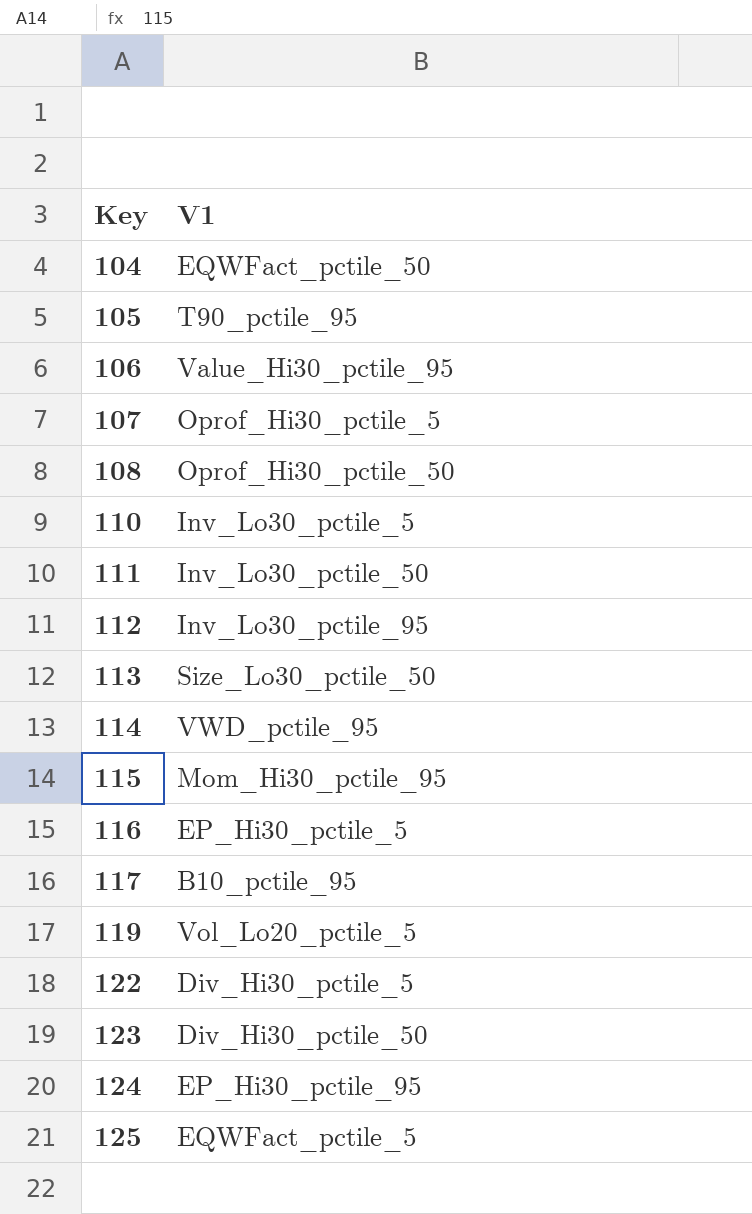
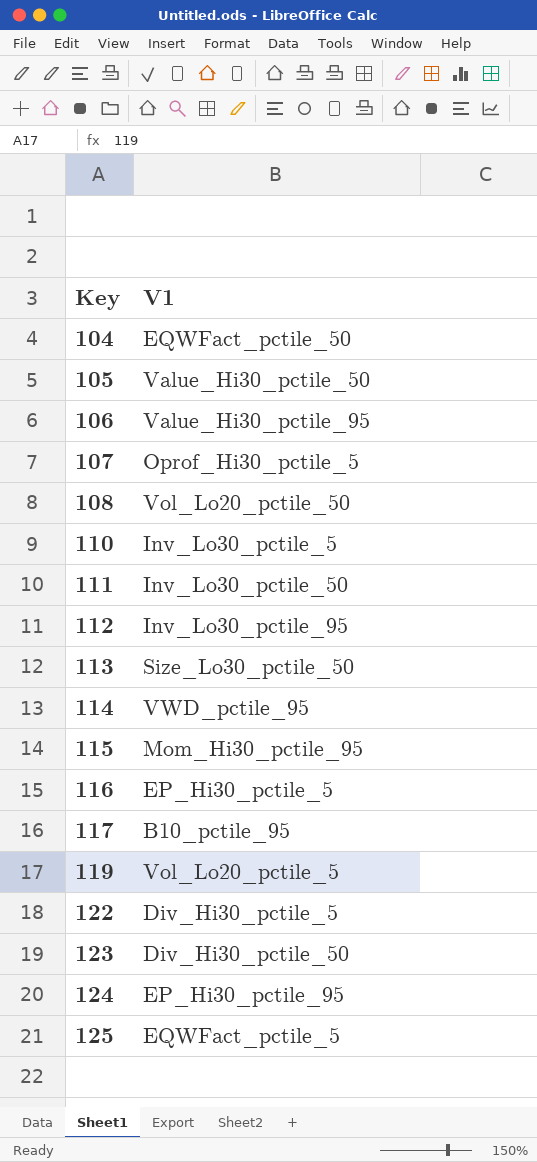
105 | V1: T90_pctile_95 -> Value_Hi30_pctile_50
108 | V1: Oprof_Hi30_pctile_50 -> Vol_Lo20_pctile_50

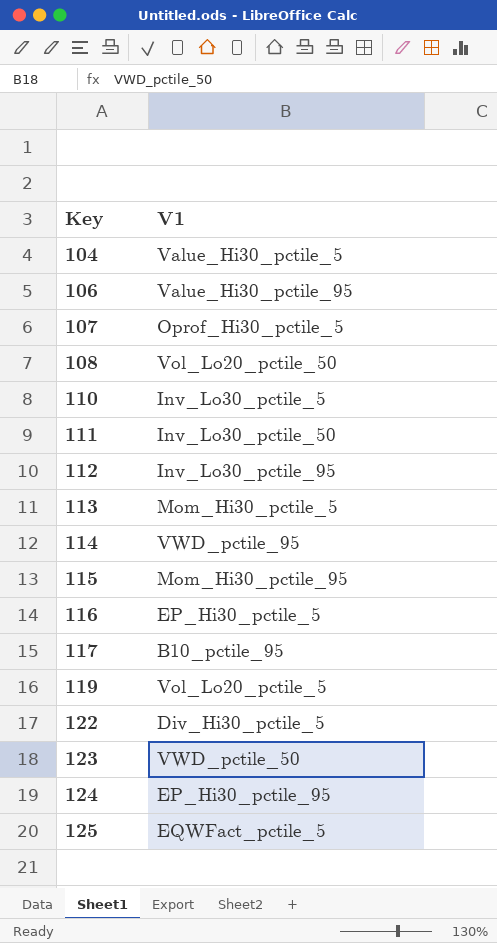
row 105: Value_Hi30_pctile_50 -> none
104 | V1: EQWFact_pctile_50 -> Value_Hi30_pctile_5
113 | V1: Size_Lo30_pctile_50 -> Mom_Hi30_pctile_5
123 | V1: Div_Hi30_pctile_50 -> VWD_pctile_50

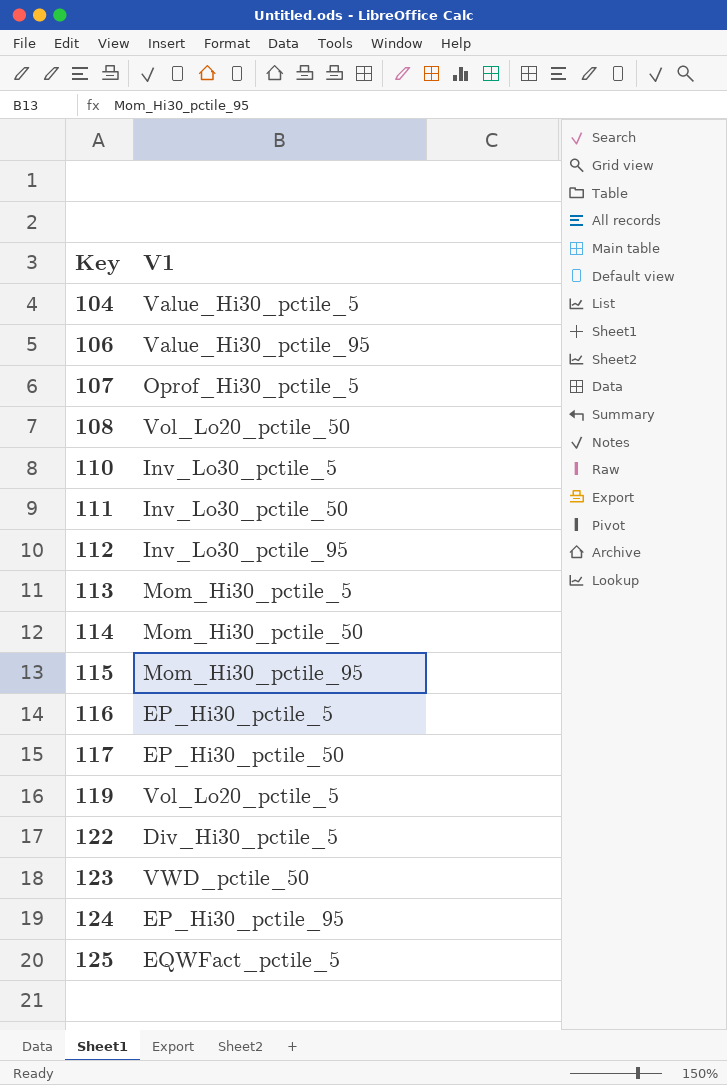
114 | V1: VWD_pctile_95 -> Mom_Hi30_pctile_50
117 | V1: B10_pctile_95 -> EP_Hi30_pctile_50

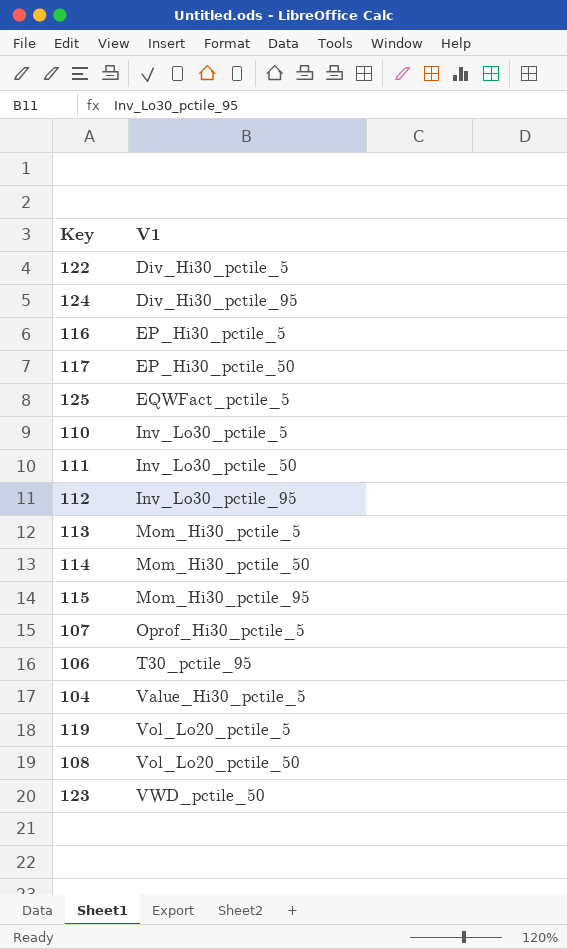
row order: Key ascending -> V1 ascending
124 | V1: EP_Hi30_pctile_95 -> Div_Hi30_pctile_95
106 | V1: Value_Hi30_pctile_95 -> T30_pctile_95

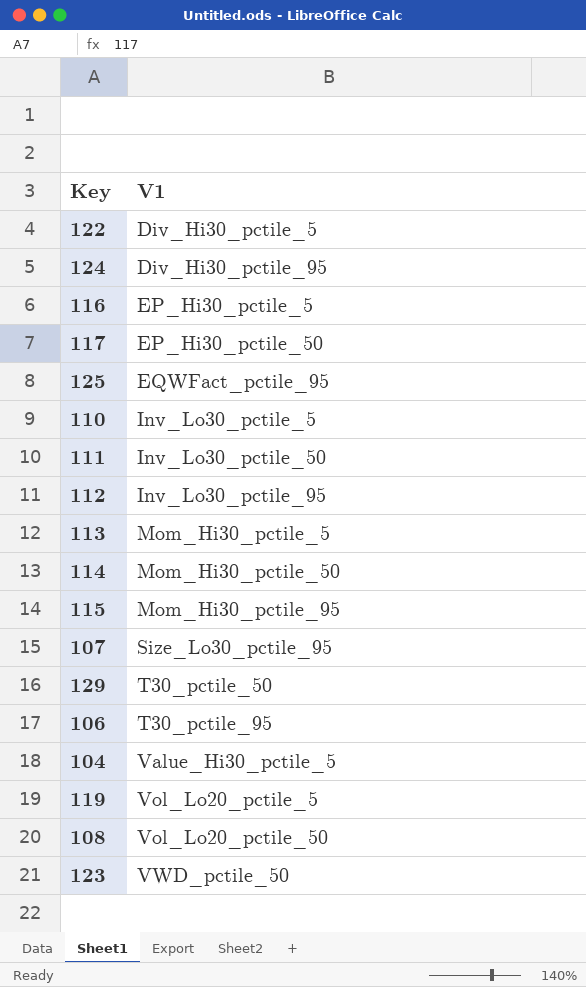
125 | V1: EQWFact_pctile_5 -> EQWFact_pctile_95
107 | V1: Oprof_Hi30_pctile_5 -> Size_Lo30_pctile_95
row 129: none -> T30_pctile_50

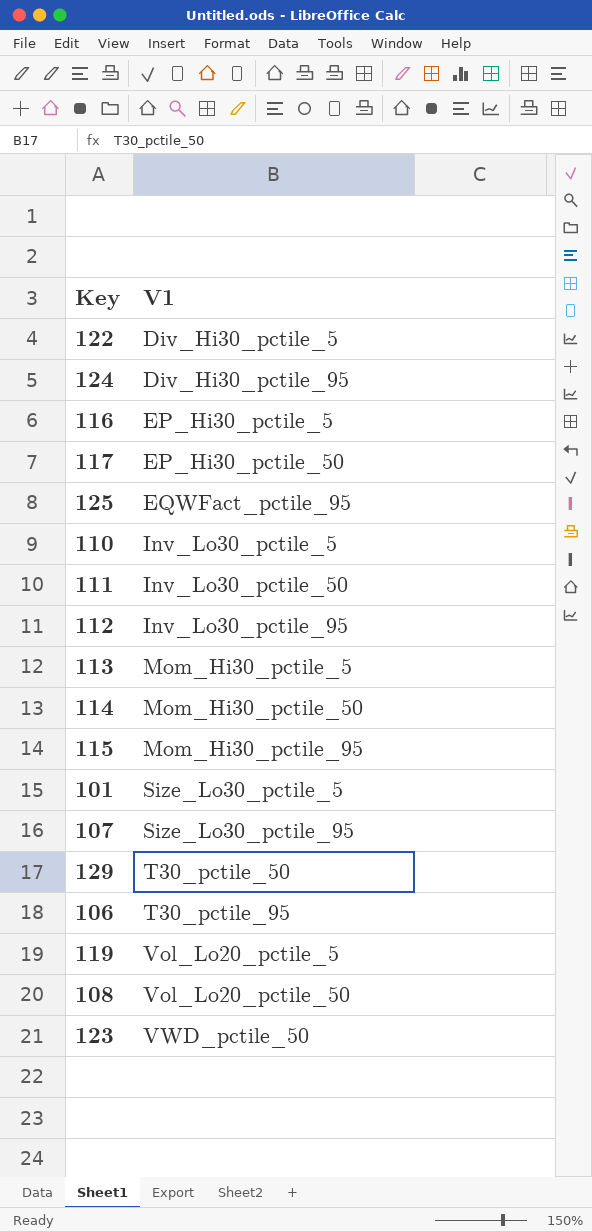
row 104: Value_Hi30_pctile_5 -> none
row 101: none -> Size_Lo30_pctile_5

